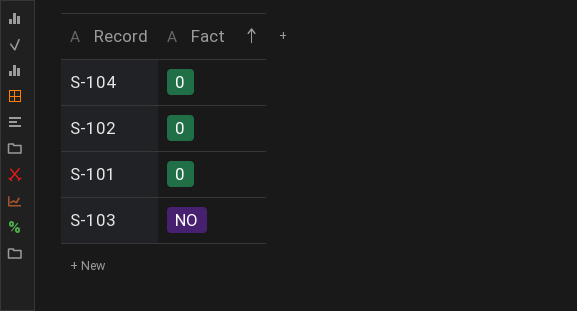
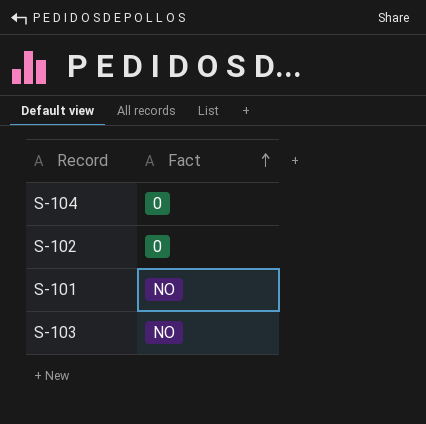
S-101 | Fact: 0 -> NO

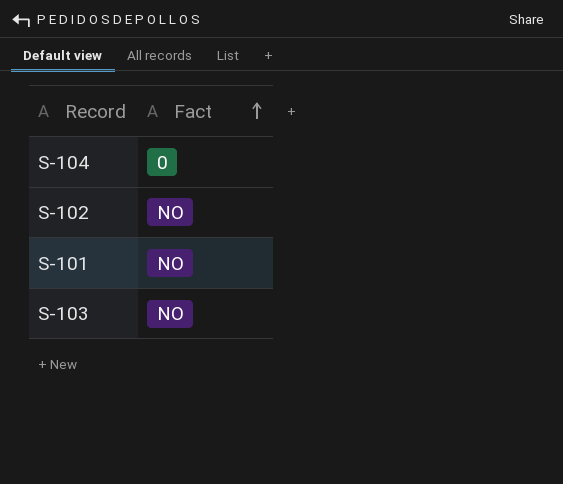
S-102 | Fact: 0 -> NO

